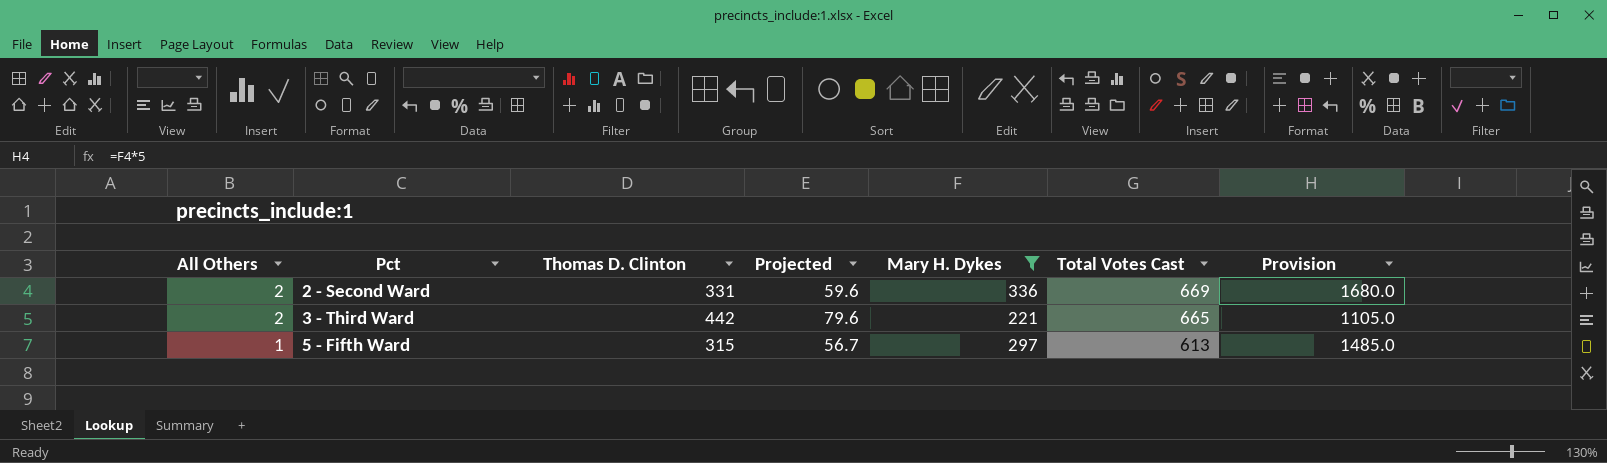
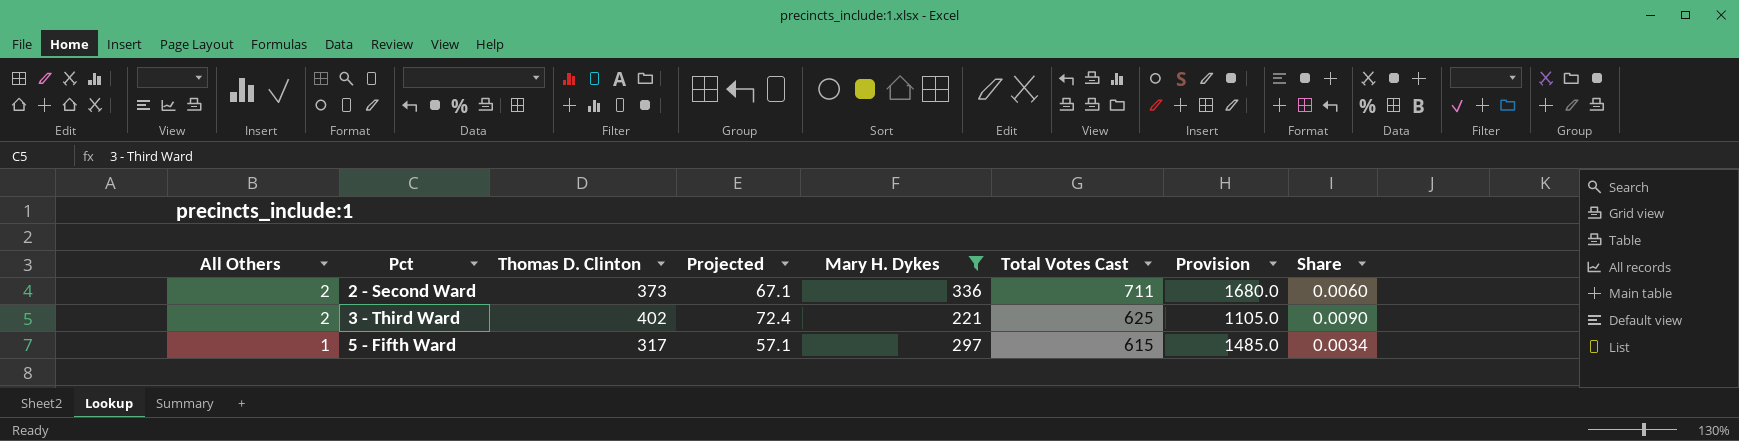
column Share | formula: none -> [All Others] / [Mary H. Dykes]
2 - Second Ward | Thomas D. Clinton: 331 -> 373
2 - Second Ward | Projected: 59.6 -> 67.1
2 - Second Ward | Total Votes Cast: 669 -> 711
3 - Third Ward | Thomas D. Clinton: 442 -> 402
3 - Third Ward | Projected: 79.6 -> 72.4
3 - Third Ward | Total Votes Cast: 665 -> 625
5 - Fifth Ward | Thomas D. Clinton: 315 -> 317
5 - Fifth Ward | Projected: 56.7 -> 57.1
5 - Fifth Ward | Total Votes Cast: 613 -> 615

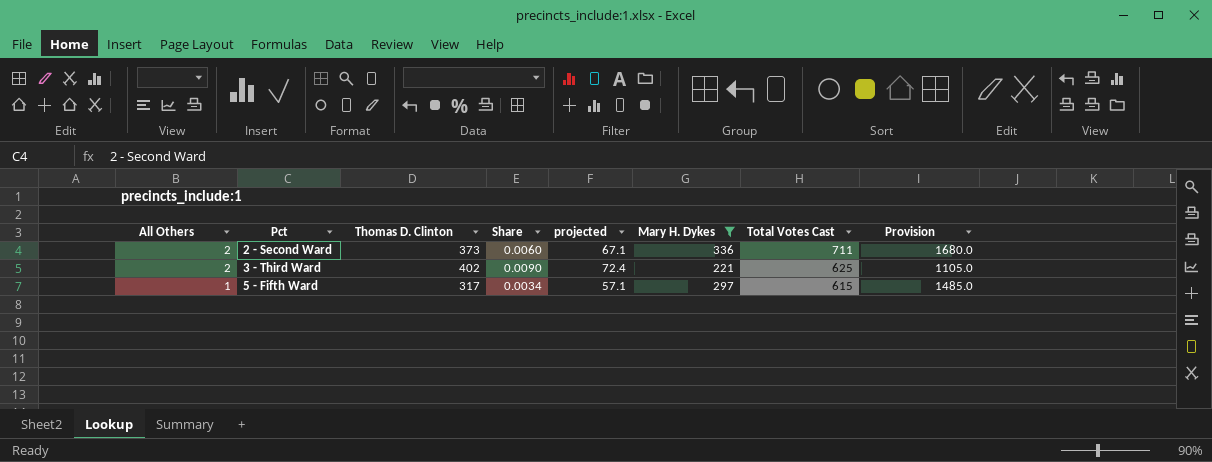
column Share | position: 8 -> 4
column name: Projected -> projected

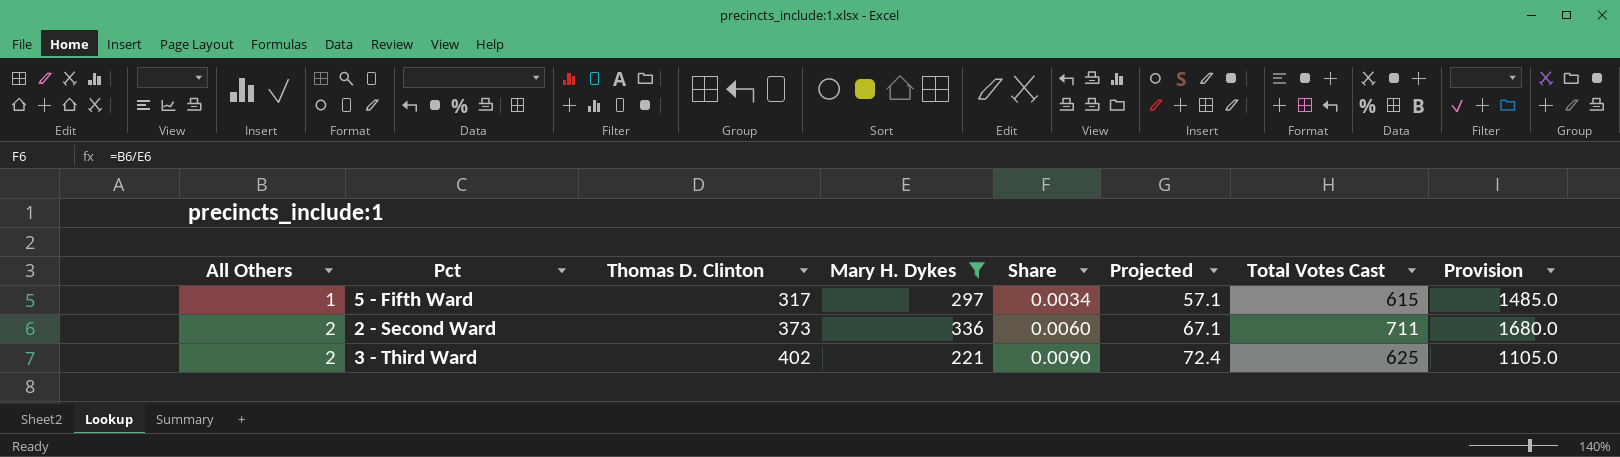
row order: All Others descending -> All Others ascending
column Mary H. Dykes | position: 6 -> 4
column name: projected -> Projected

